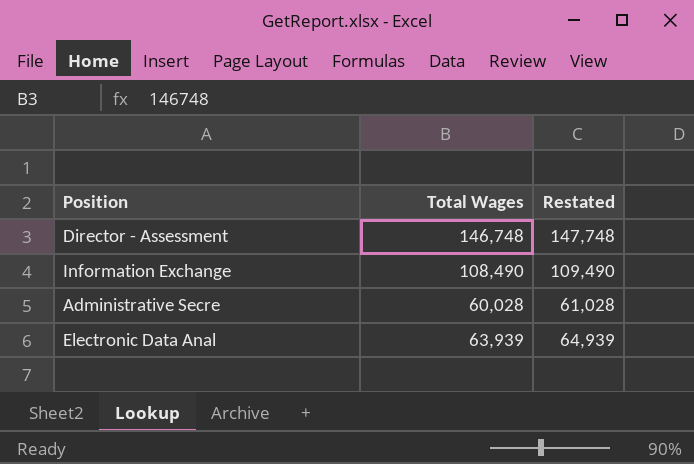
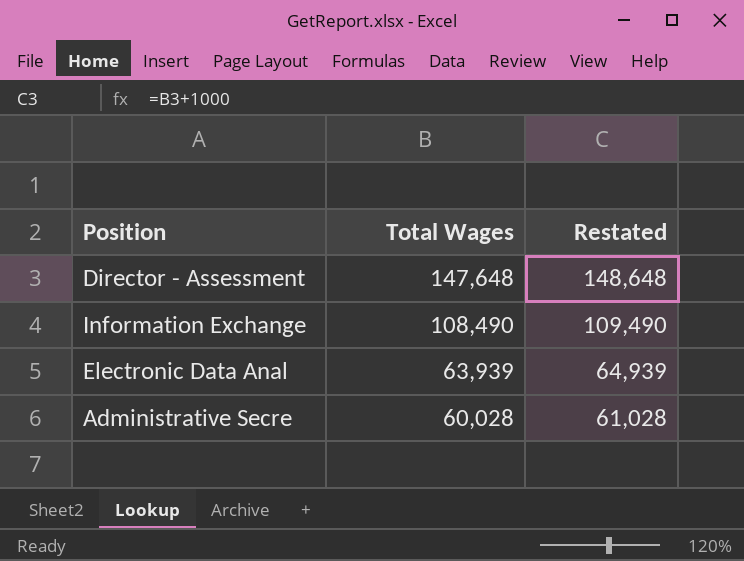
row order: none -> Total Wages descending
Director - Assessment | Total Wages: 146,748 -> 147,648
Director - Assessment | Restated: 147,748 -> 148,648

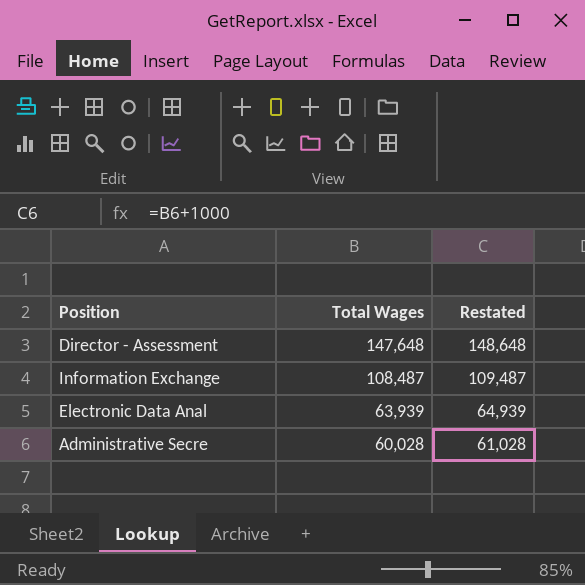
Information Exchange | Total Wages: 108,490 -> 108,487
Information Exchange | Restated: 109,490 -> 109,487

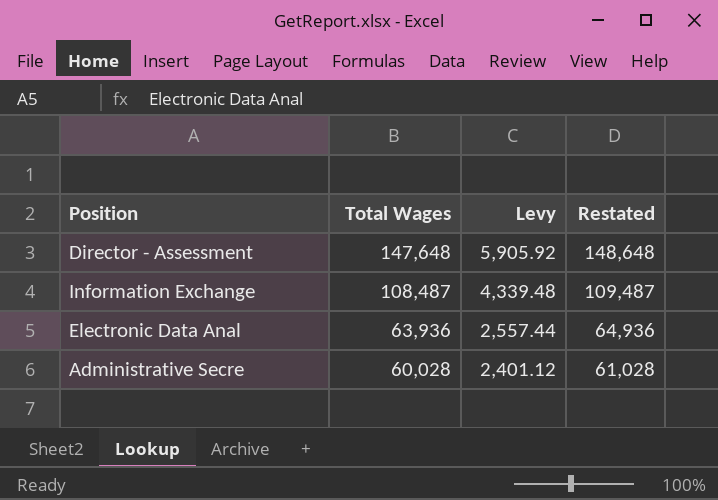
column Levy | formula: none -> [Total Wages] * 0.04
Electronic Data Anal | Total Wages: 63,939 -> 63,936
Electronic Data Anal | Restated: 64,939 -> 64,936

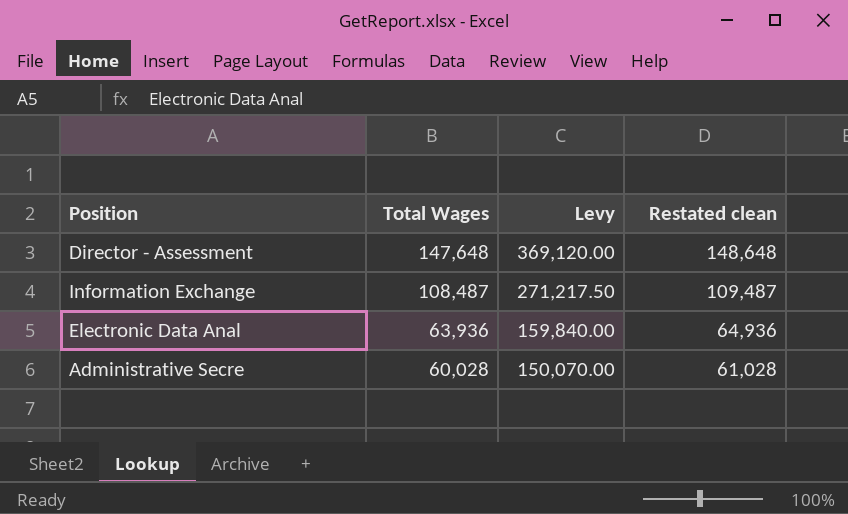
column Levy | formula: [Total Wages] * 0.04 -> [Total Wages] * 2.5
column name: Restated -> Restated clean

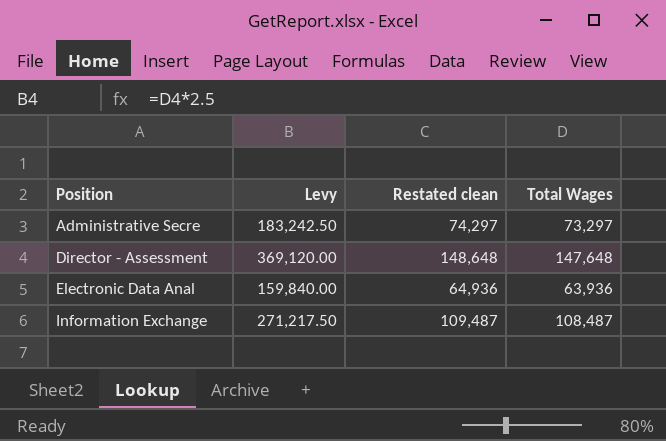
row order: Total Wages descending -> Position ascending
column Total Wages | position: 2 -> 4
Administrative Secre | Levy: 150,070.00 -> 183,242.50
Administrative Secre | Restated clean: 61,028 -> 74,297
Administrative Secre | Total Wages: 60,028 -> 73,297

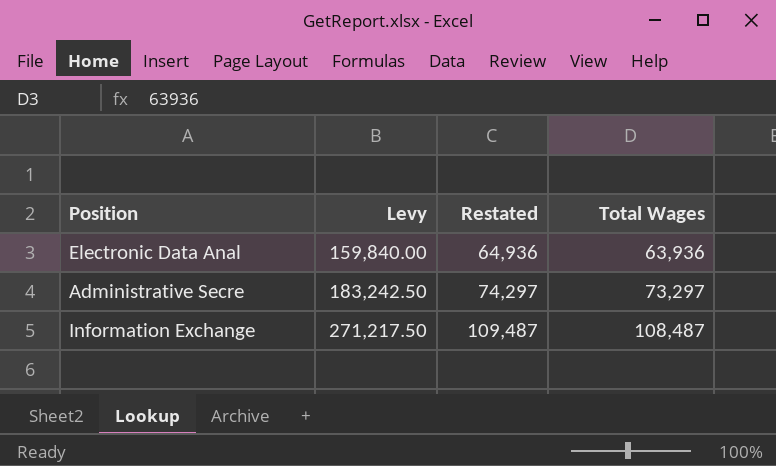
row order: Position ascending -> Levy ascending
column name: Restated clean -> Restated
row Director - Assessment: 369,120.00 | 148,648 | 147,648 -> none

